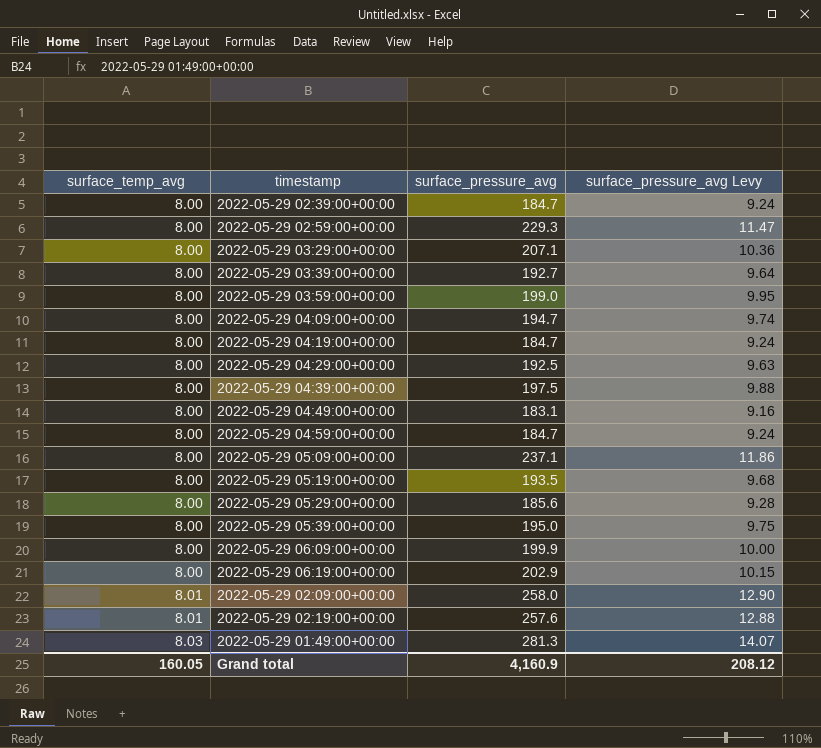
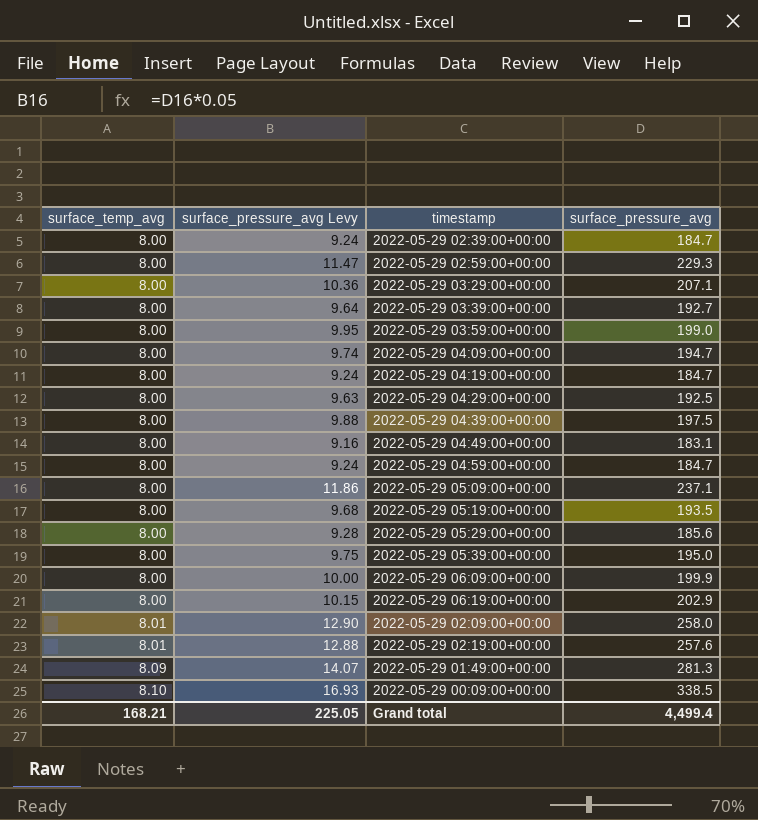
column surface_pressure_avg Levy | position: 4 -> 2
2022-05-29 01:49:00+00:00 | surface_temp_avg: 8.03 -> 8.09
row 2022-05-29 00:09:00+00:00: none -> 8.10 | 16.93 | 338.5
Grand total | surface_temp_avg: 160.05 -> 168.21
Grand total | surface_pressure_avg Levy: 208.12 -> 225.05
Grand total | surface_pressure_avg: 4,160.9 -> 4,499.4

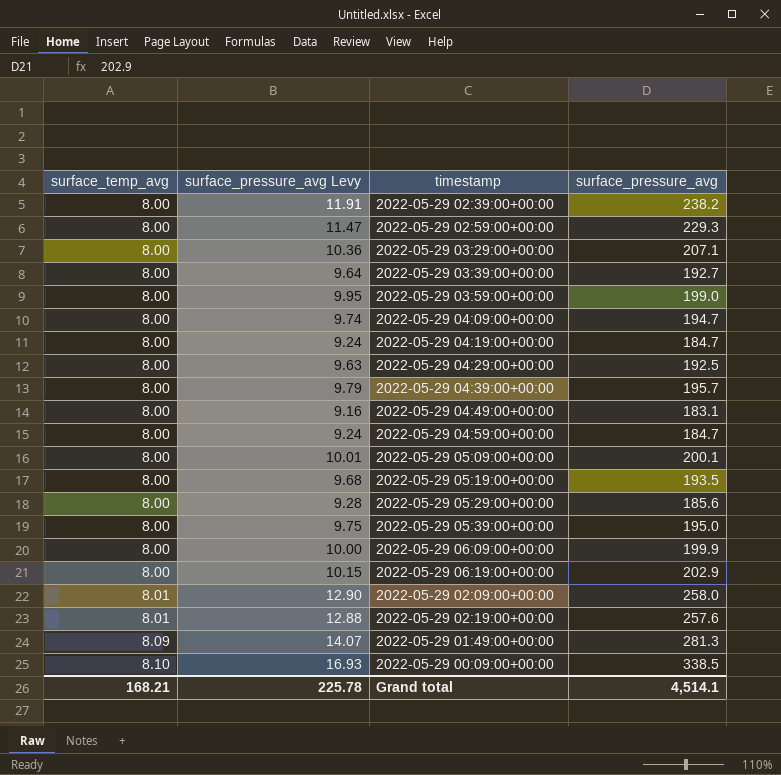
2022-05-29 02:39:00+00:00 | surface_pressure_avg Levy: 9.24 -> 11.91
2022-05-29 02:39:00+00:00 | surface_pressure_avg: 184.7 -> 238.2
2022-05-29 04:39:00+00:00 | surface_pressure_avg Levy: 9.88 -> 9.79
2022-05-29 04:39:00+00:00 | surface_pressure_avg: 197.5 -> 195.7
2022-05-29 05:09:00+00:00 | surface_pressure_avg Levy: 11.86 -> 10.01
2022-05-29 05:09:00+00:00 | surface_pressure_avg: 237.1 -> 200.1
Grand total | surface_pressure_avg Levy: 225.05 -> 225.78
Grand total | surface_pressure_avg: 4,499.4 -> 4,514.1

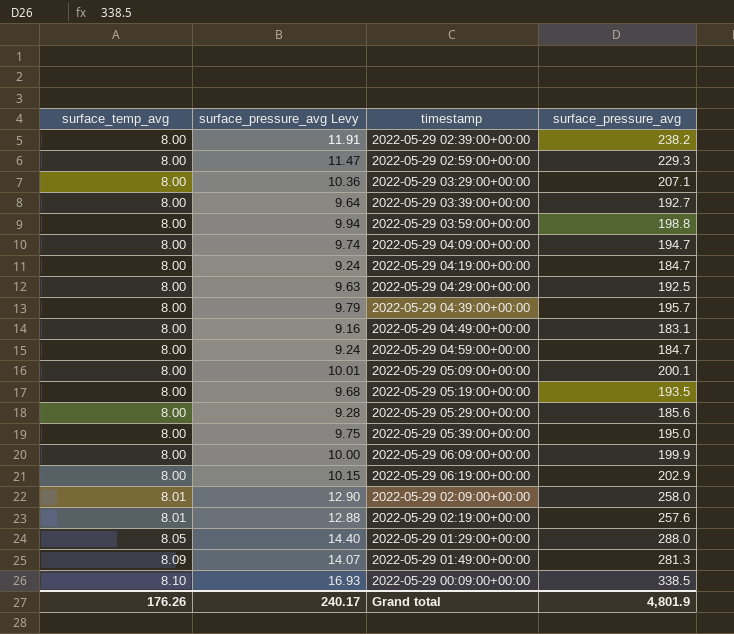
2022-05-29 03:59:00+00:00 | surface_pressure_avg Levy: 9.95 -> 9.94
2022-05-29 03:59:00+00:00 | surface_pressure_avg: 199.0 -> 198.8
row 2022-05-29 01:29:00+00:00: none -> 8.05 | 14.40 | 288.0
Grand total | surface_temp_avg: 168.21 -> 176.26
Grand total | surface_pressure_avg Levy: 225.78 -> 240.17
Grand total | surface_pressure_avg: 4,514.1 -> 4,801.9

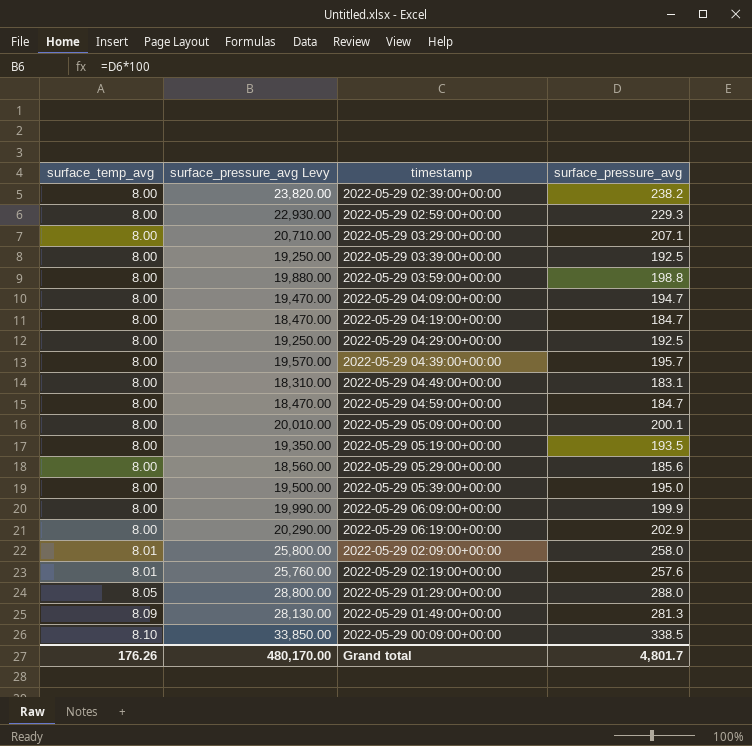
column surface_pressure_avg Levy | formula: [surface_pressure_avg] * 0.05 -> [surface_pressure_avg] * 100
2022-05-29 03:39:00+00:00 | surface_pressure_avg: 192.7 -> 192.5
Grand total | surface_pressure_avg Levy: 240.17 -> 480,170.00
Grand total | surface_pressure_avg: 4,801.9 -> 4,801.7

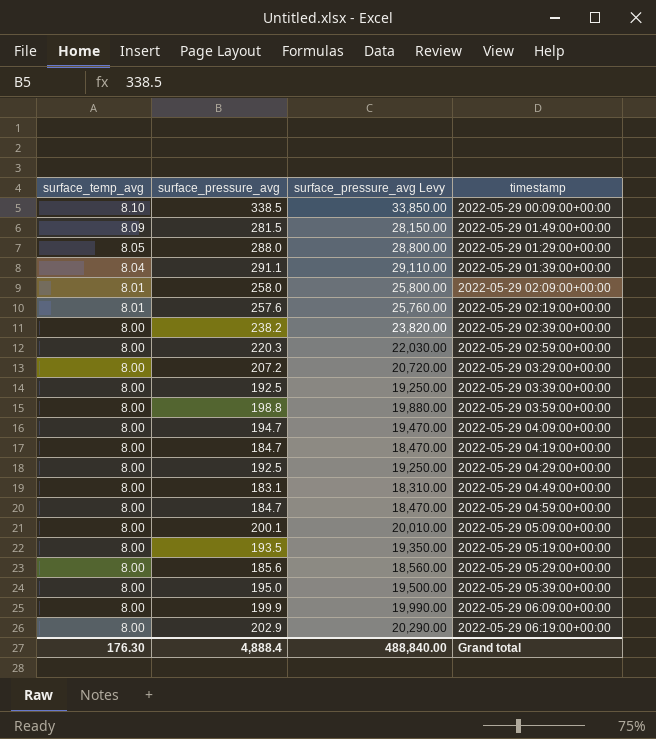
row order: surface_temp_avg ascending -> surface_temp_avg descending
column surface_pressure_avg | position: 4 -> 2
row 2022-05-29 04:39:00+00:00: 8.00 | 19,570.00 | 195.7 -> none
2022-05-29 01:49:00+00:00 | surface_pressure_avg: 281.3 -> 281.5
2022-05-29 01:49:00+00:00 | surface_pressure_avg Levy: 28,130.00 -> 28,150.00
row 2022-05-29 01:39:00+00:00: none -> 8.04 | 291.1 | 29,110.00
2022-05-29 02:59:00+00:00 | surface_pressure_avg: 229.3 -> 220.3
2022-05-29 02:59:00+00:00 | surface_pressure_avg Levy: 22,930.00 -> 22,030.00
2022-05-29 03:29:00+00:00 | surface_pressure_avg: 207.1 -> 207.2
2022-05-29 03:29:00+00:00 | surface_pressure_avg Levy: 20,710.00 -> 20,720.00
Grand total | surface_temp_avg: 176.26 -> 176.30
Grand total | surface_pressure_avg: 4,801.7 -> 4,888.4
Grand total | surface_pressure_avg Levy: 480,170.00 -> 488,840.00

